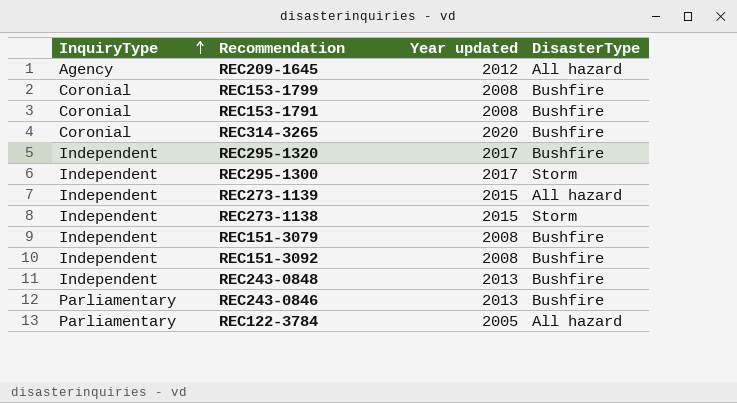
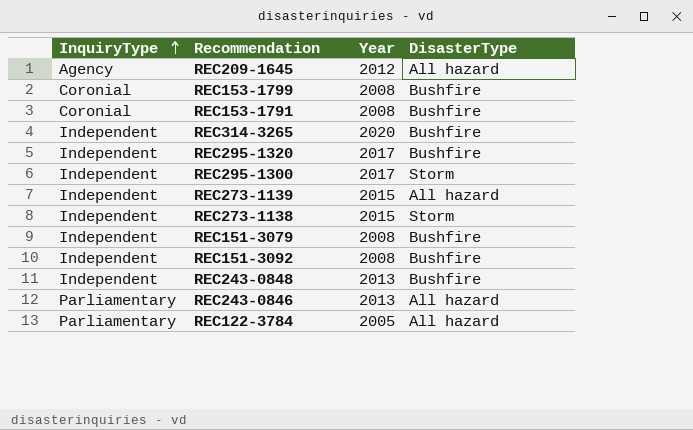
column name: Year updated -> Year
REC314-3265 | InquiryType: Coronial -> Independent
REC243-0846 | DisasterType: Bushfire -> All hazard

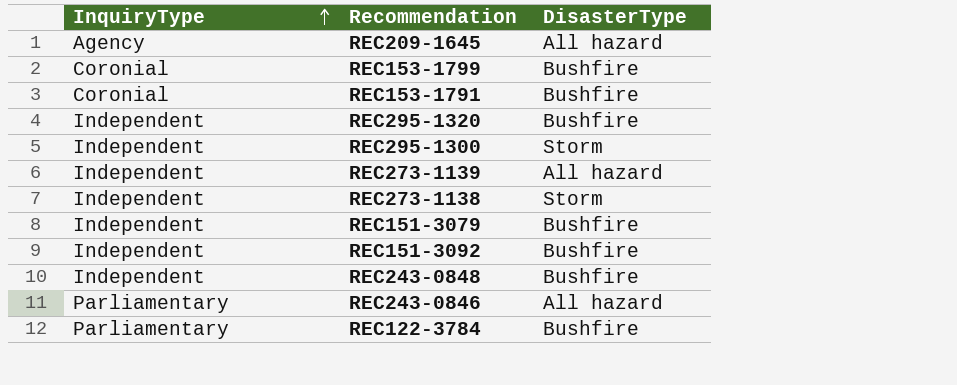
column Year | position: 3 -> none
row REC314-3265: Independent | 2020 | Bushfire -> none
REC122-3784 | DisasterType: All hazard -> Bushfire

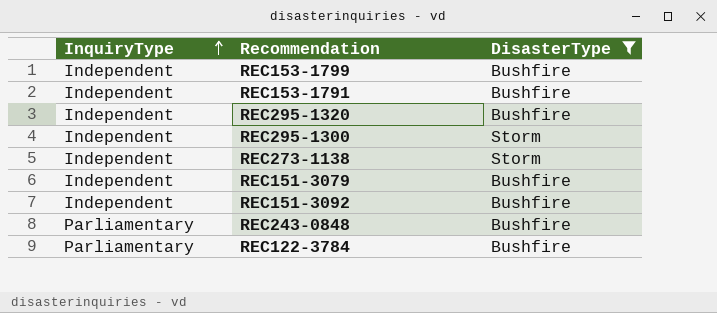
filter: none -> DisasterType != All hazard
REC153-1799 | InquiryType: Coronial -> Independent
REC153-1791 | InquiryType: Coronial -> Independent
REC243-0848 | InquiryType: Independent -> Parliamentary

